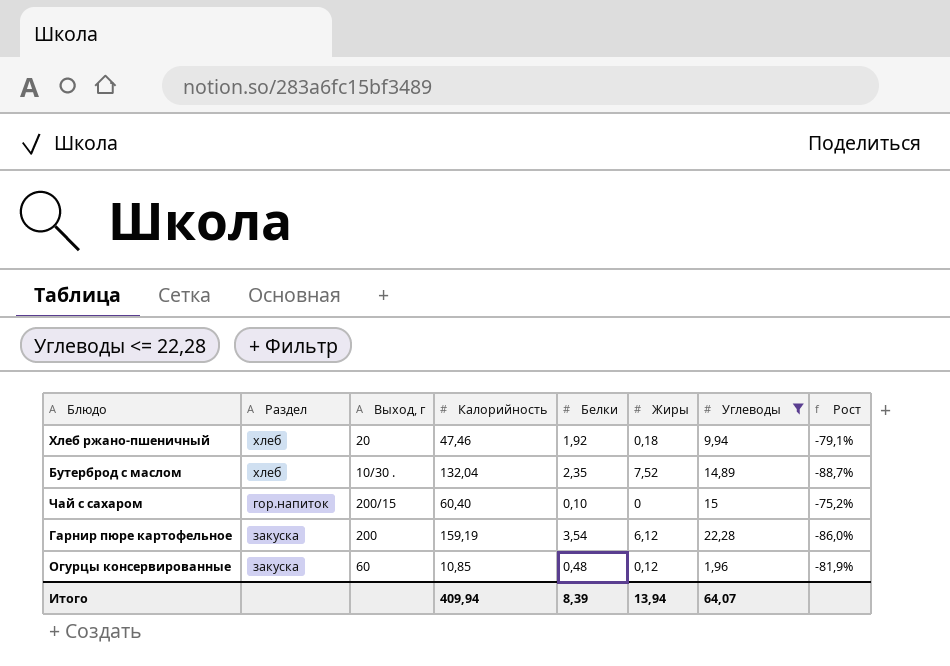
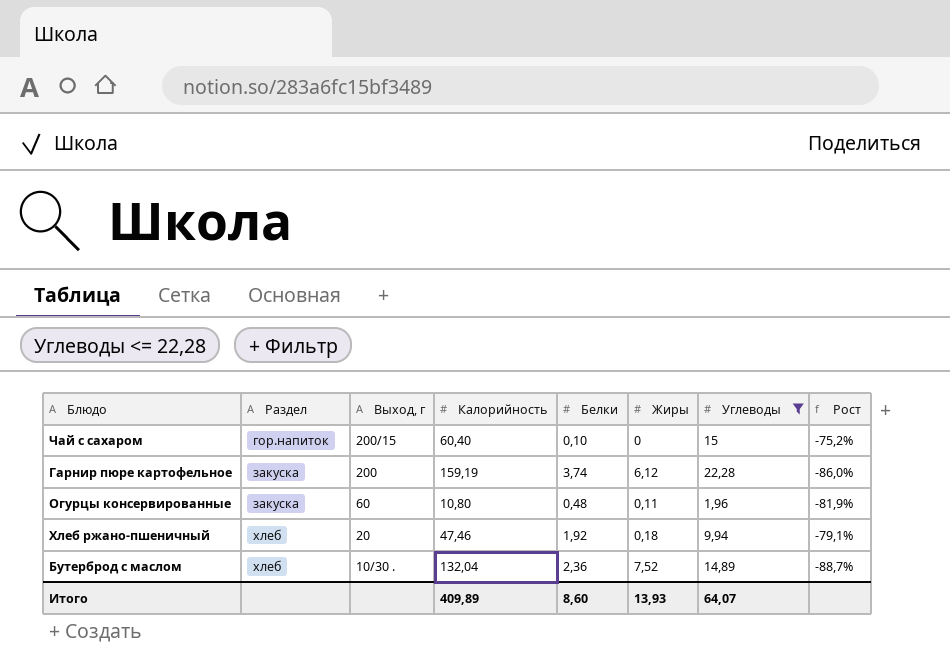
row order: none -> Раздел ascending
Гарнир пюре картофельное | Белки: 3,54 -> 3,74
Огурцы консервированные | Калорийность: 10,85 -> 10,80
Огурцы консервированные | Жиры: 0,12 -> 0,11
Бутерброд с маслом | Белки: 2,35 -> 2,36
Итого | Калорийность: 409,94 -> 409,89
Итого | Белки: 8,39 -> 8,60
Итого | Жиры: 13,94 -> 13,93

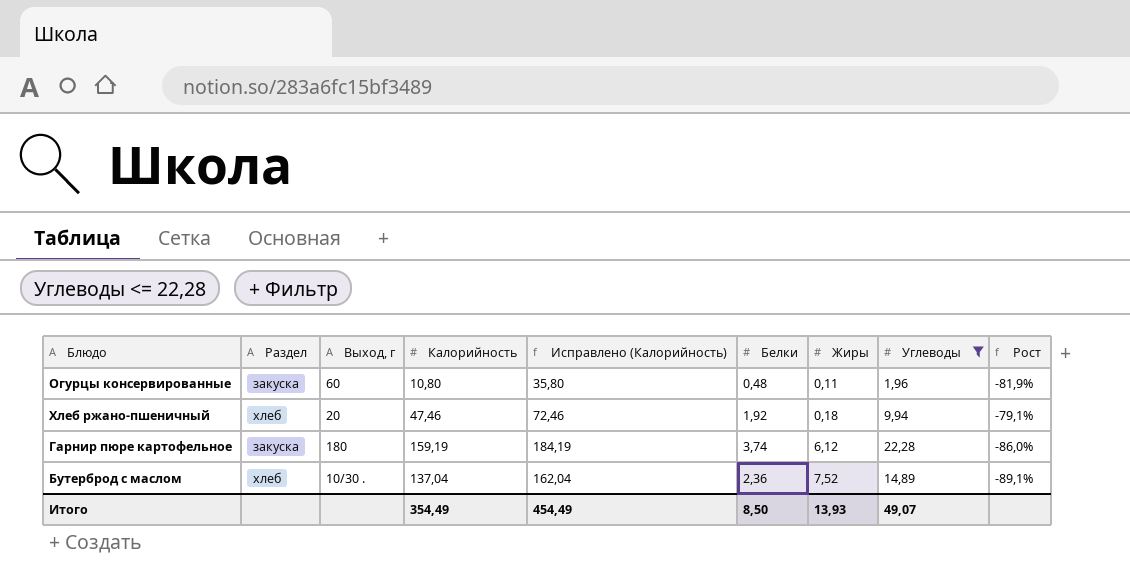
row order: Раздел ascending -> Жиры ascending
column Исправлено (Калорийность) | formula: none -> [Калорийность] + 25
row Чай с сахаром: гор.напиток | 200/15 | 60,40 | 0,10 | 0 | 15 | -75,2% -> none
Гарнир пюре картофельное | Выход, г: 200 -> 180
Бутерброд с маслом | Калорийность: 132,04 -> 137,04
Бутерброд с маслом | Рост: -88,7% -> -89,1%
Итого | Калорийность: 409,89 -> 354,49
Итого | Белки: 8,60 -> 8,50
Итого | Углеводы: 64,07 -> 49,07

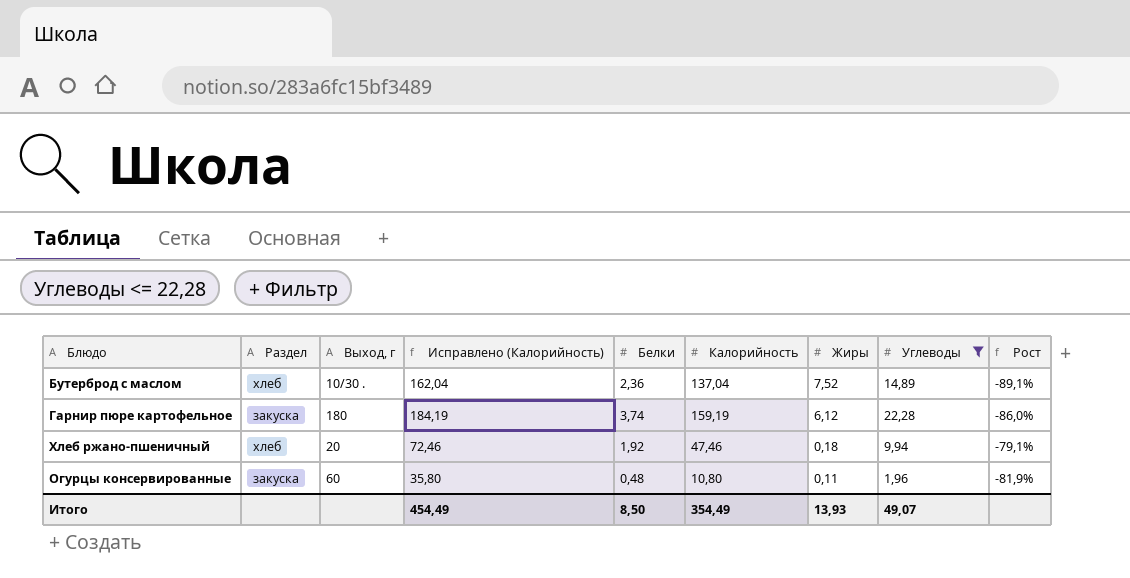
row order: Жиры ascending -> Жиры descending
column Калорийность | position: 4 -> 6

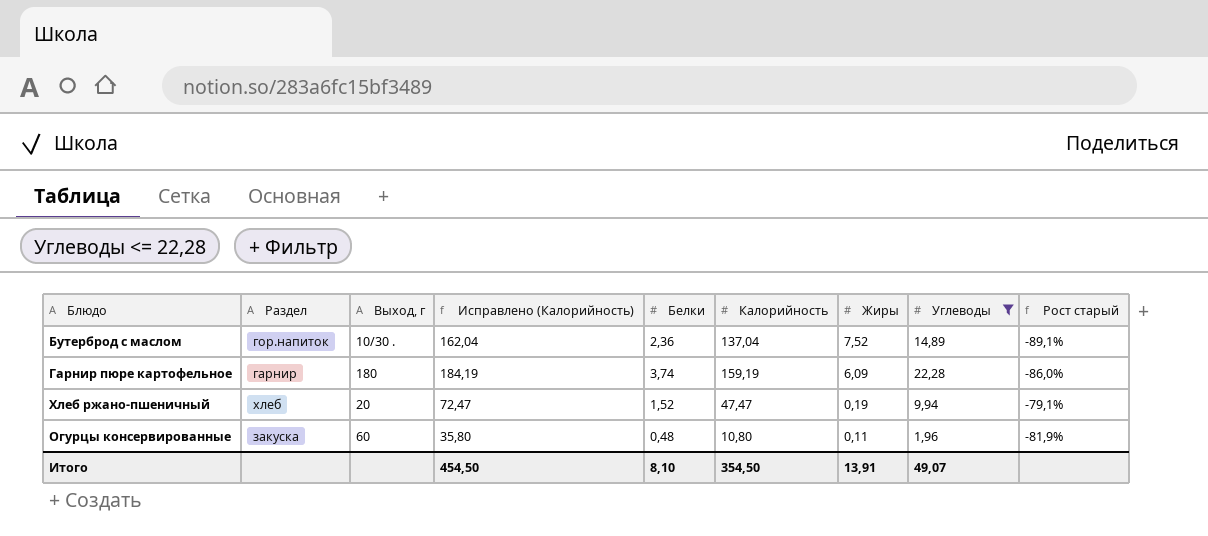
column name: Рост -> Рост старый
Бутерброд с маслом | Раздел: хлеб -> гор.напиток
Гарнир пюре картофельное | Раздел: закуска -> гарнир
Гарнир пюре картофельное | Жиры: 6,12 -> 6,09
Хлеб ржано-пшеничный | Исправлено (Калорийность): 72,46 -> 72,47
Хлеб ржано-пшеничный | Белки: 1,92 -> 1,52
Хлеб ржано-пшеничный | Калорийность: 47,46 -> 47,47
Хлеб ржано-пшеничный | Жиры: 0,18 -> 0,19
Итого | Исправлено (Калорийность): 454,49 -> 454,50
Итого | Белки: 8,50 -> 8,10
Итого | Калорийность: 354,49 -> 354,50
Итого | Жиры: 13,93 -> 13,91

